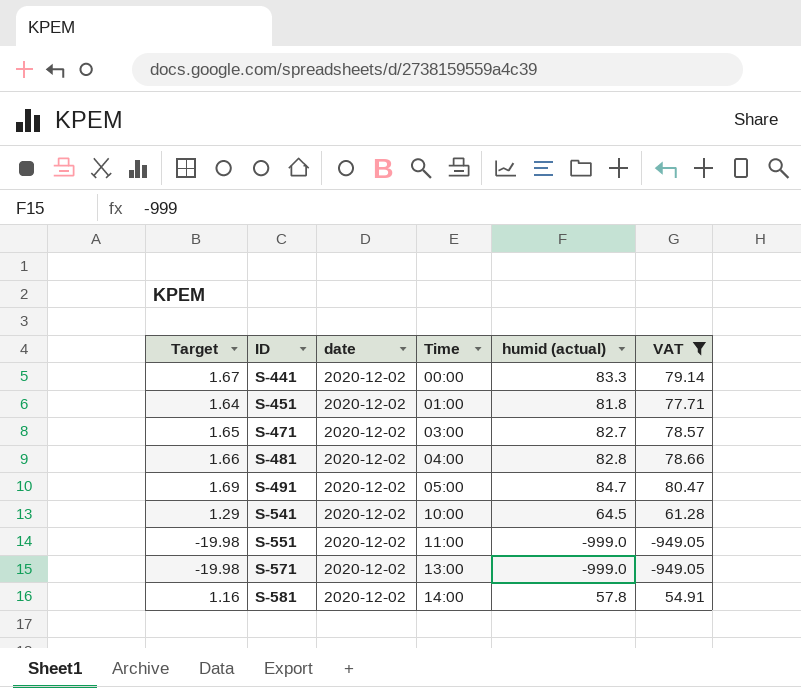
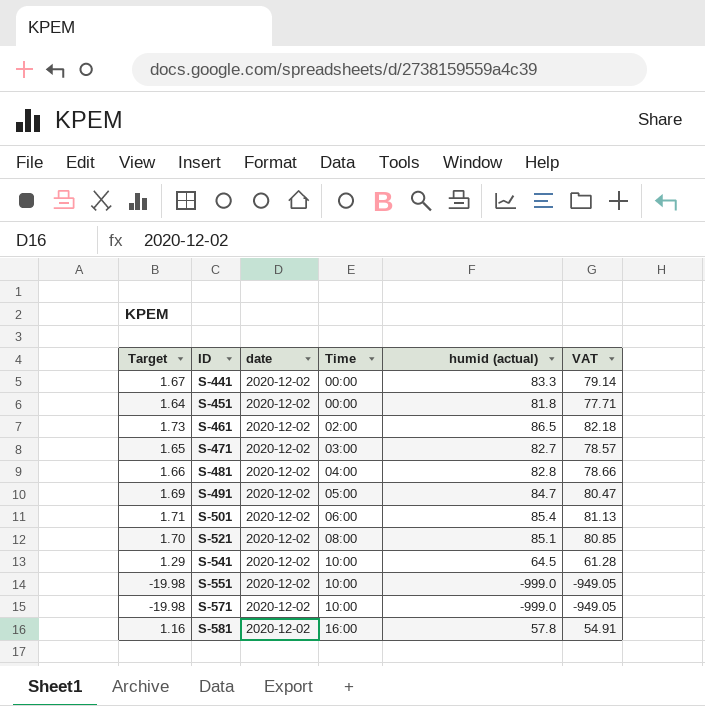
filter: VAT <= 80.47 -> none
S-451 | Time: 01:00 -> 00:00
S-551 | Time: 11:00 -> 10:00
S-571 | Time: 13:00 -> 10:00
S-581 | Time: 14:00 -> 16:00

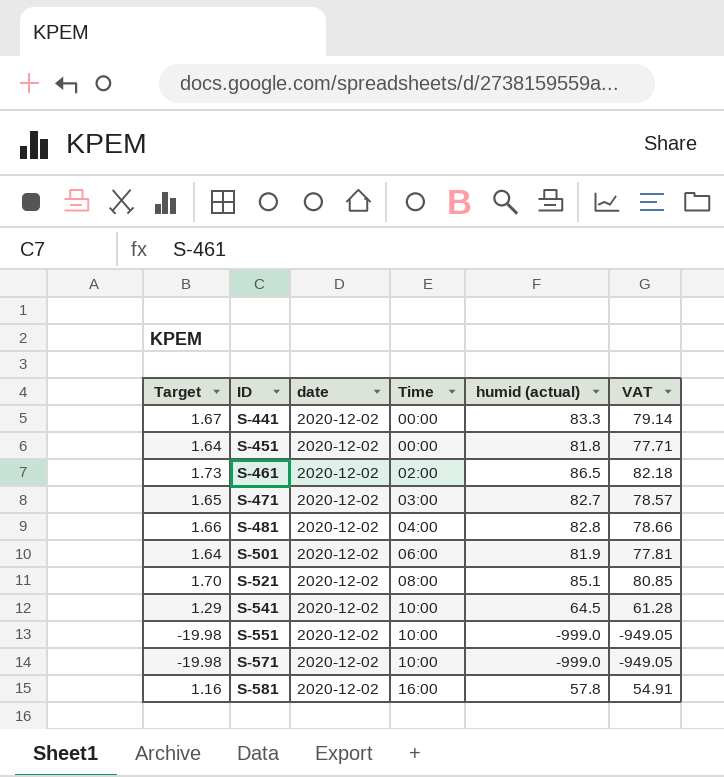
row S-491: 1.69 | 2020-12-02 | 05:00 | 84.7 | 80.47 -> none
S-501 | Target: 1.71 -> 1.64
S-501 | humid (actual): 85.4 -> 81.9
S-501 | VAT: 81.13 -> 77.81

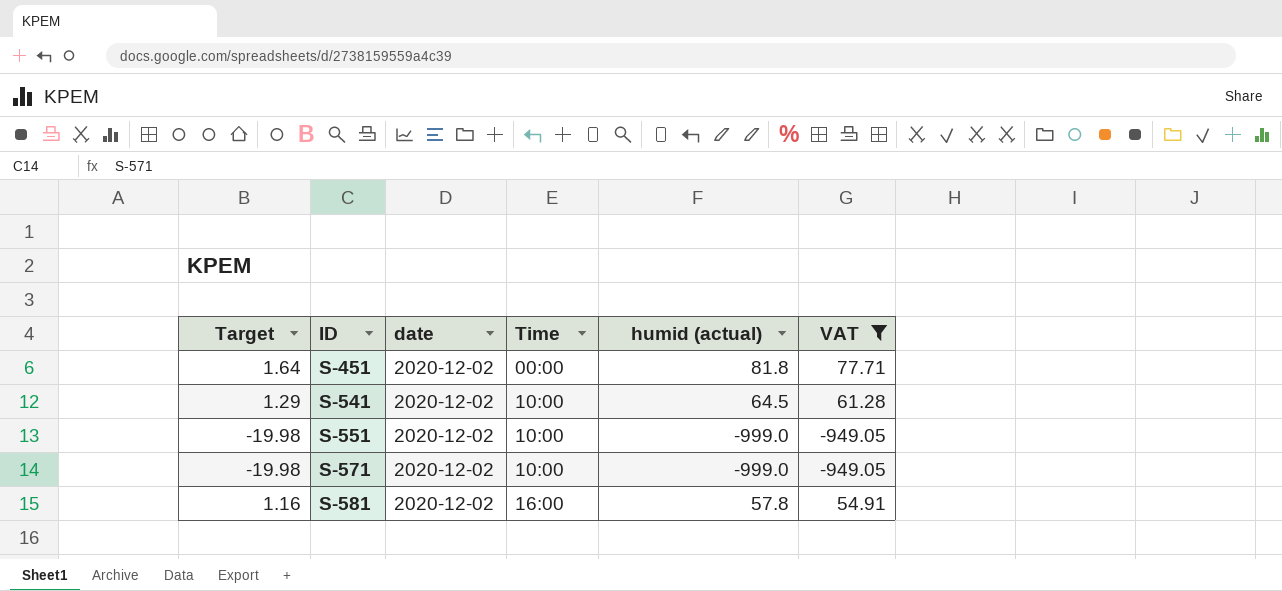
filter: none -> VAT <= 77.71

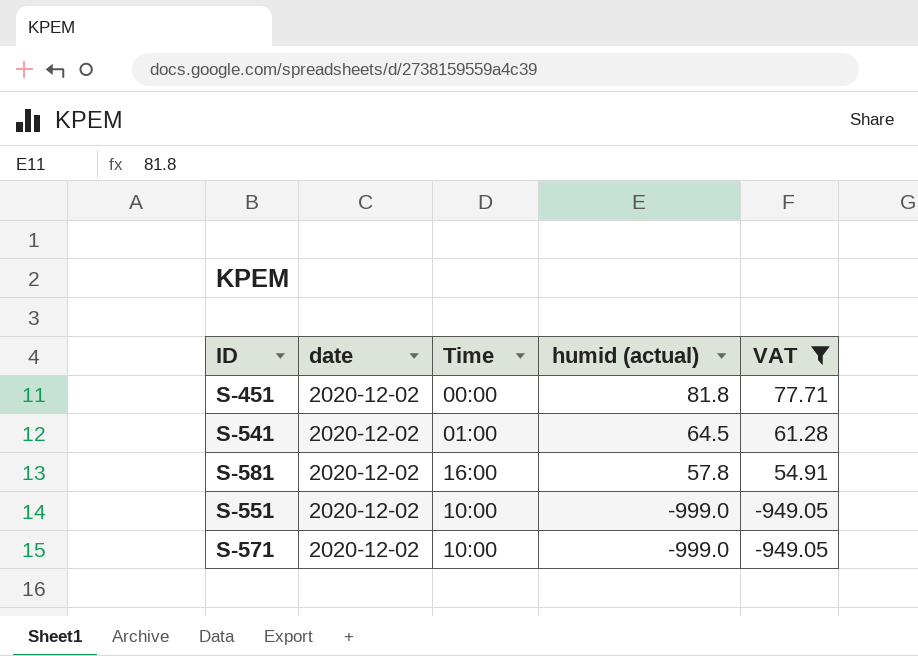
row order: ID ascending -> humid (actual) descending
column Target | formula: [humid (actual)] * 0.02 -> none
S-541 | Time: 10:00 -> 01:00

